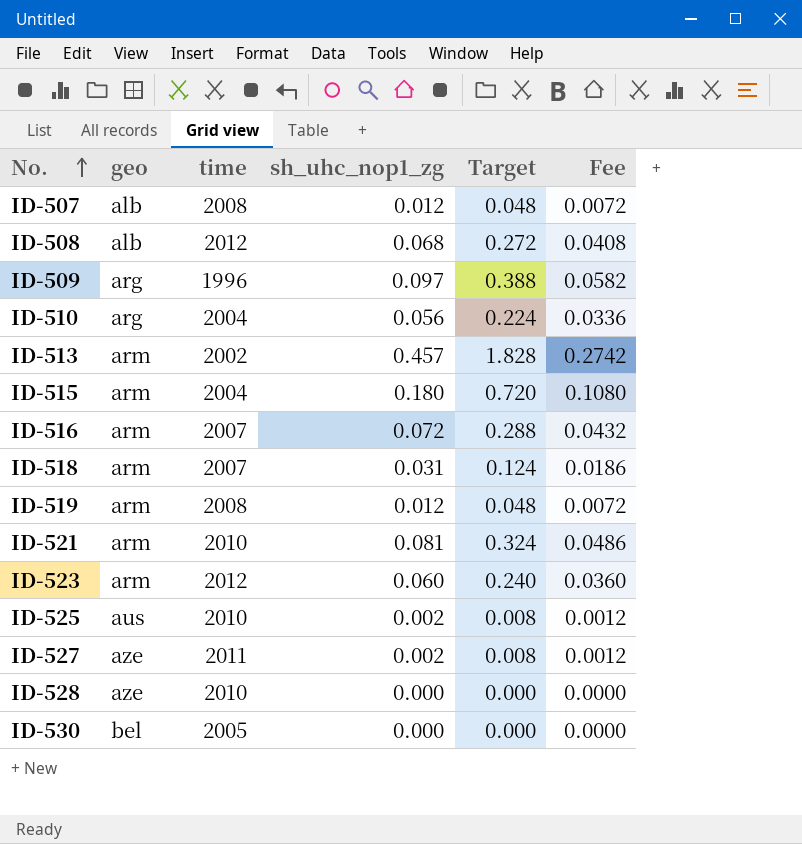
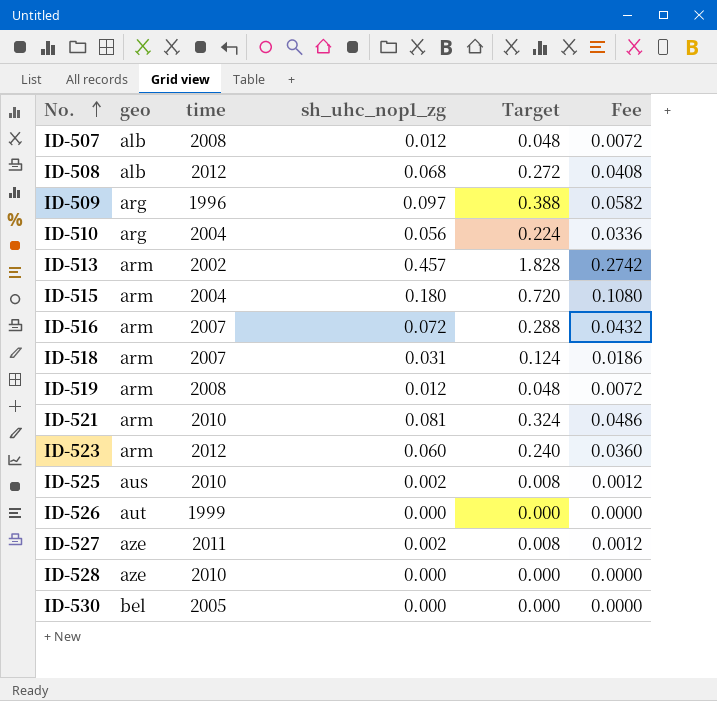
row ID-526: none -> aut | 1999 | 0.000 | 0.000 | 0.0000

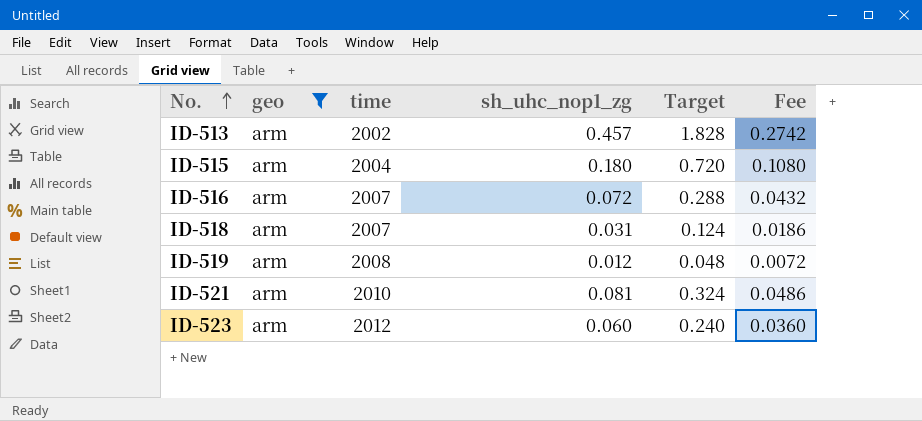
filter: none -> geo = arm

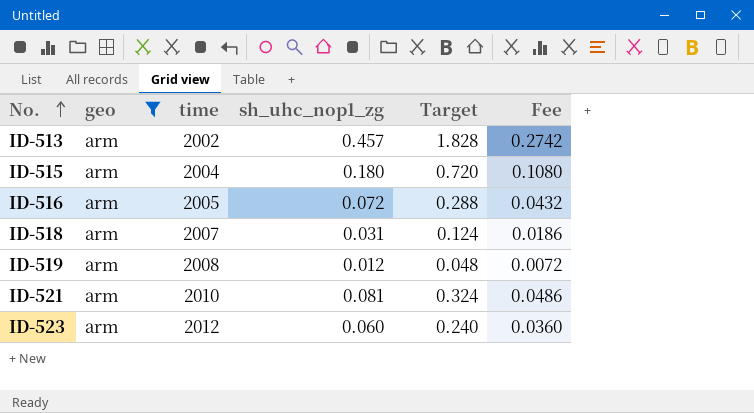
ID-516 | time: 2007 -> 2005

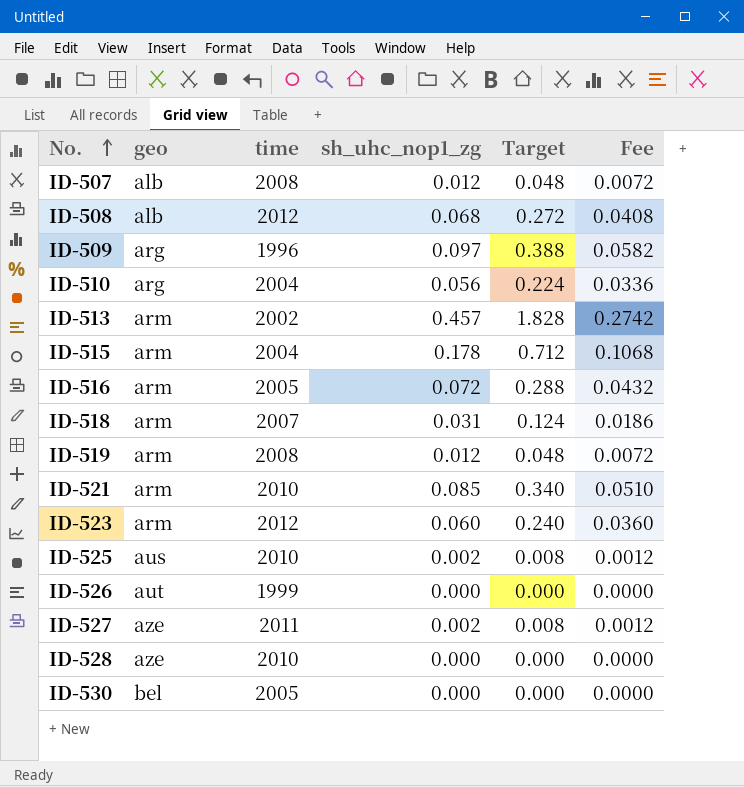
filter: geo = arm -> none
ID-515 | sh_uhc_nop1_zg: 0.180 -> 0.178
ID-515 | Target: 0.720 -> 0.712
ID-515 | Fee: 0.1080 -> 0.1068
ID-521 | sh_uhc_nop1_zg: 0.081 -> 0.085
ID-521 | Target: 0.324 -> 0.340
ID-521 | Fee: 0.0486 -> 0.0510

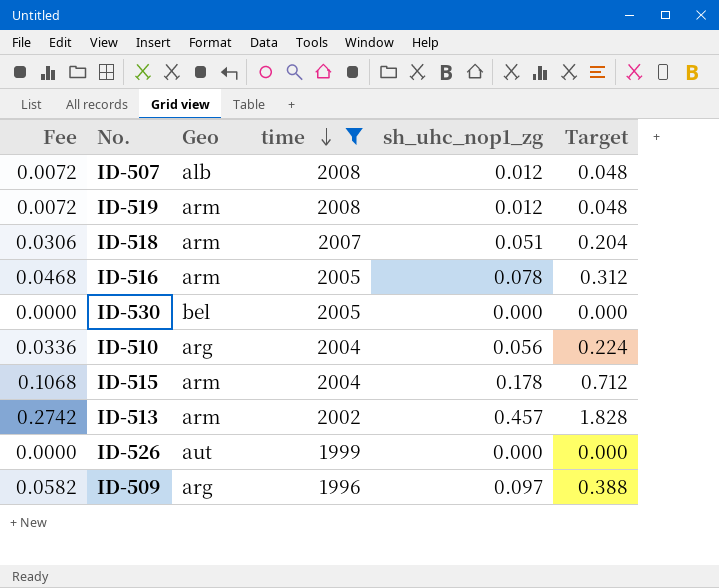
filter: none -> time <= 2008
row order: No. ascending -> time descending
column Fee | position: 6 -> 1
column name: geo -> Geo
ID-518 | Fee: 0.0186 -> 0.0306
ID-518 | sh_uhc_nop1_zg: 0.031 -> 0.051
ID-518 | Target: 0.124 -> 0.204
ID-516 | Fee: 0.0432 -> 0.0468
ID-516 | sh_uhc_nop1_zg: 0.072 -> 0.078
ID-516 | Target: 0.288 -> 0.312

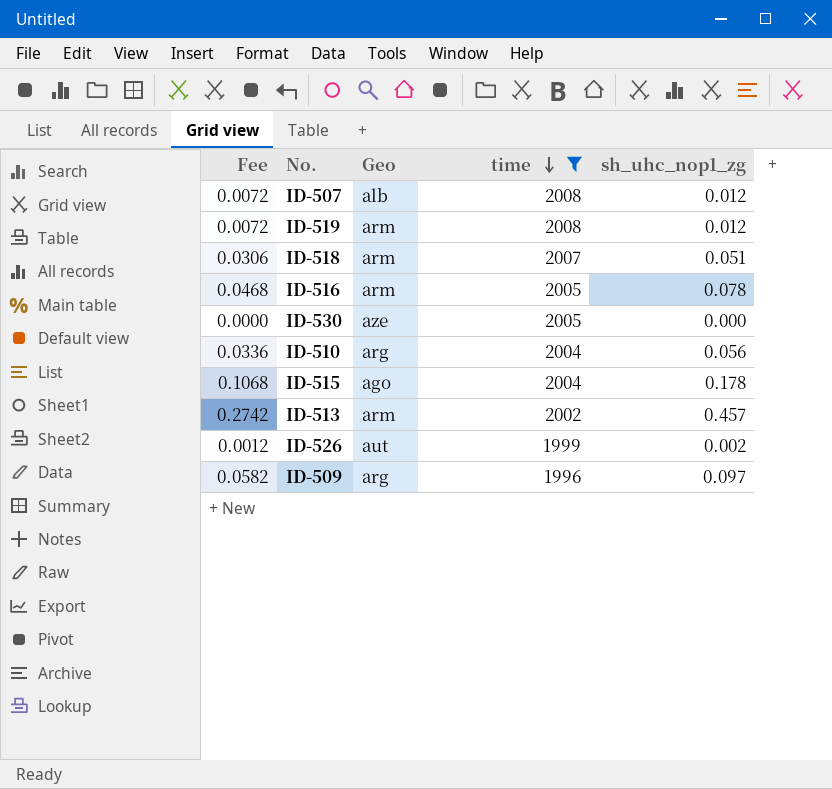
column Target | formula: [sh_uhc_nop1_zg] * 4 -> none
ID-530 | Geo: bel -> aze
ID-515 | Geo: arm -> ago
ID-526 | Fee: 0.0000 -> 0.0012
ID-526 | sh_uhc_nop1_zg: 0.000 -> 0.002

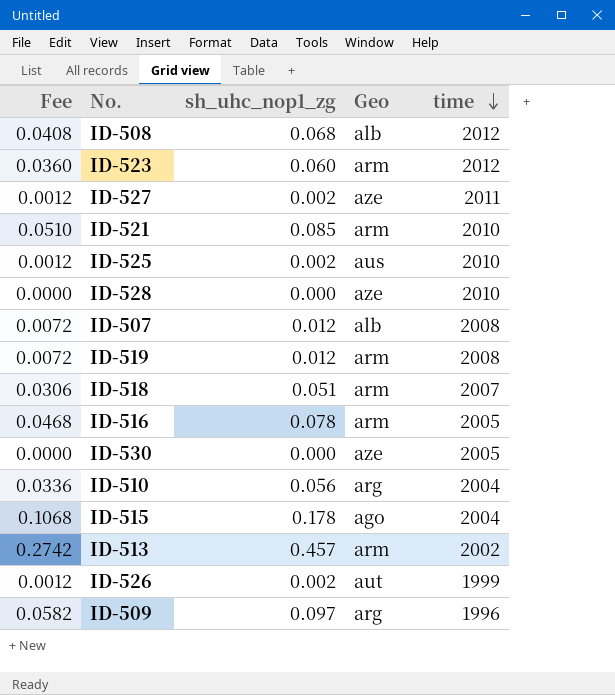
filter: time <= 2008 -> none
column sh_uhc_nop1_zg | position: 5 -> 3

